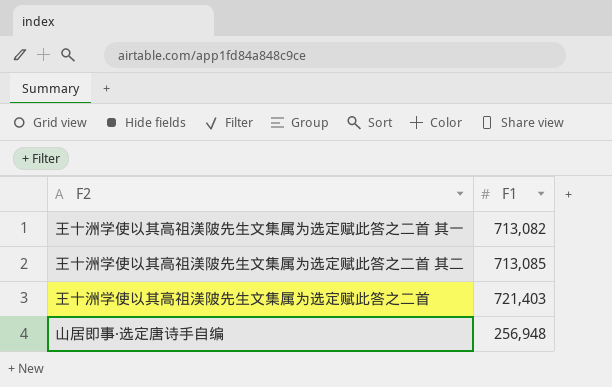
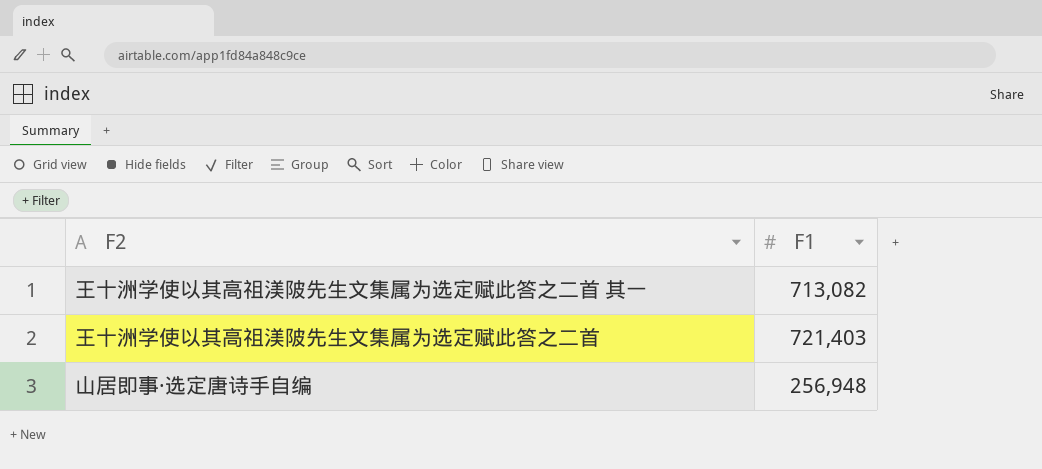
row 王十洲学使以其高祖渼陂先生文集属为选定赋此答之二首 其二: 713,085 -> none

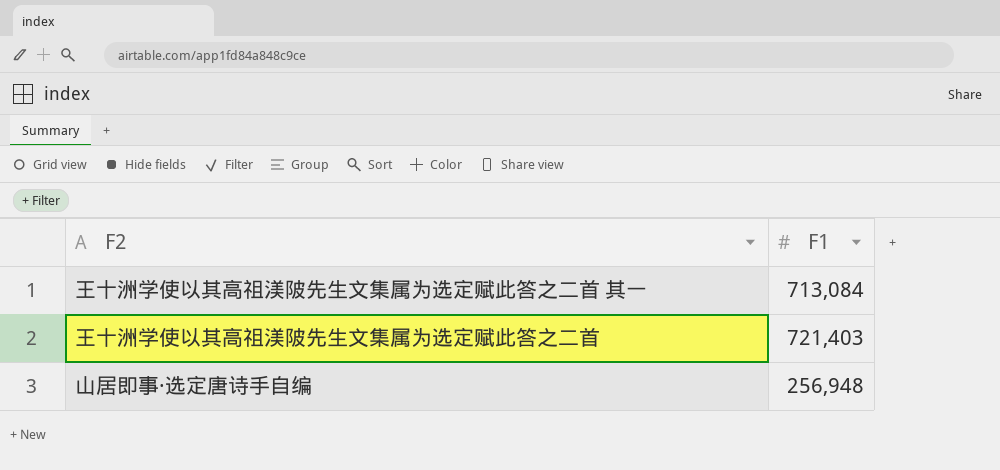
王十洲学使以其高祖渼陂先生文集属为选定赋此答之二首 其一 | F1: 713,082 -> 713,084

